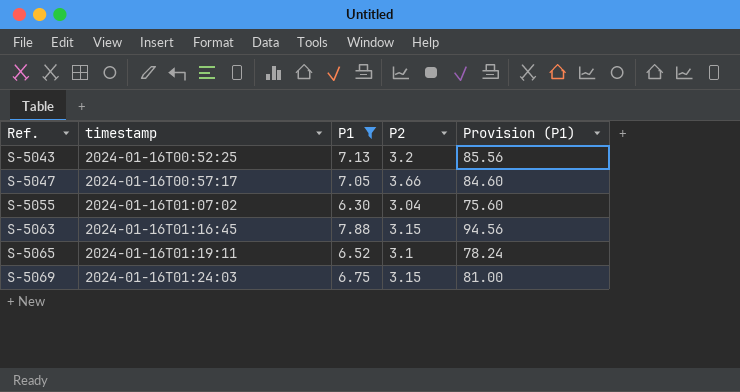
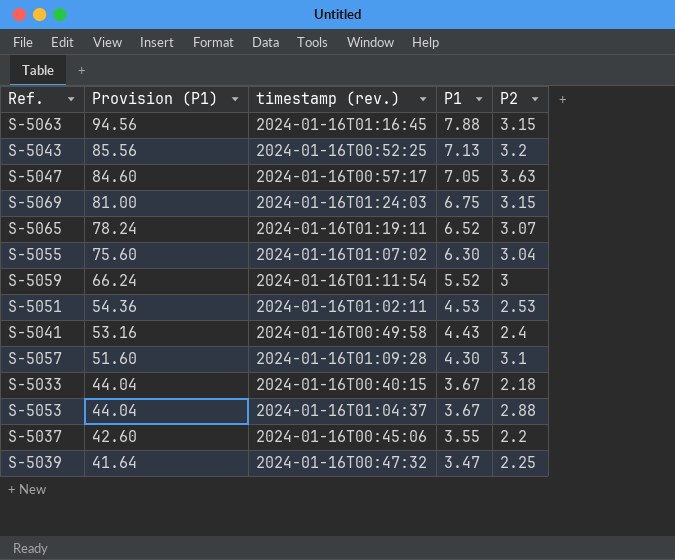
filter: P1 >= 6.30 -> none
row order: Ref. ascending -> Provision (P1) descending
column Provision (P1) | position: 5 -> 2
column name: timestamp -> timestamp (rev.)
S-5047 | P2: 3.66 -> 3.63
S-5065 | P2: 3.1 -> 3.07

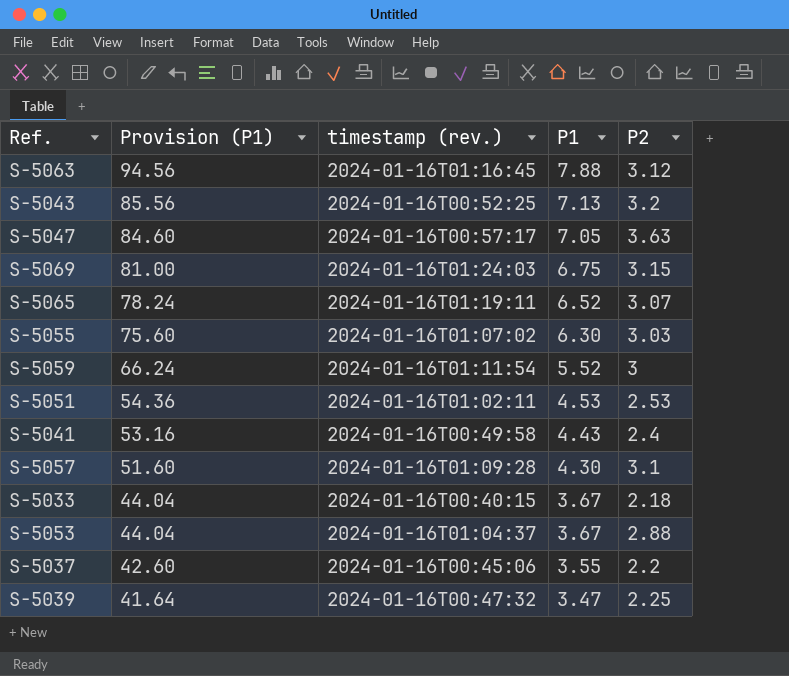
S-5063 | P2: 3.15 -> 3.12
S-5055 | P2: 3.04 -> 3.03

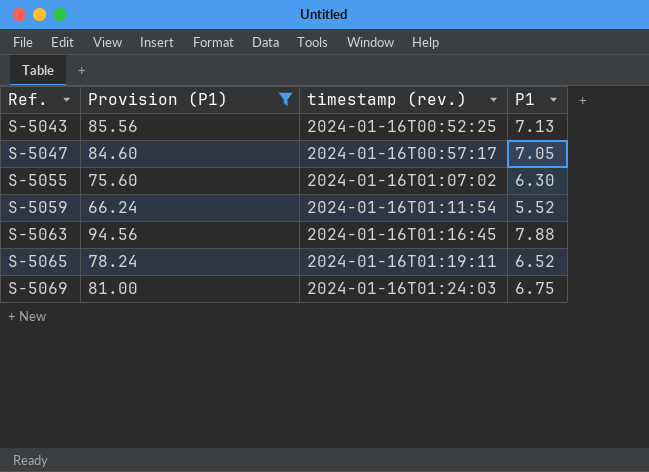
filter: none -> Provision (P1) >= 66.24
row order: Provision (P1) descending -> Ref. ascending
column P2 | position: 5 -> none

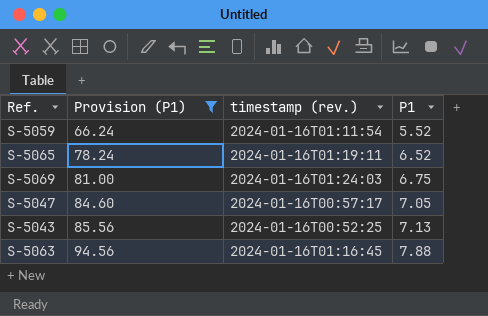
row order: Ref. ascending -> Provision (P1) ascending
row S-5055: 75.60 | 2024-01-16T01:07:02 | 6.30 -> none

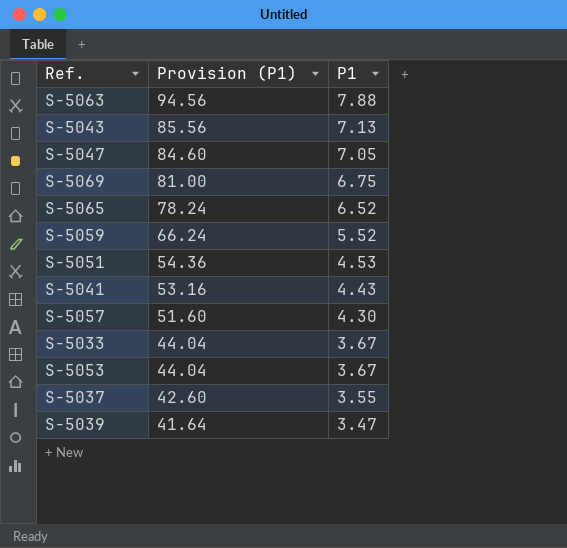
filter: Provision (P1) >= 66.24 -> none
row order: Provision (P1) ascending -> Provision (P1) descending
column timestamp (rev.) | position: 3 -> none

